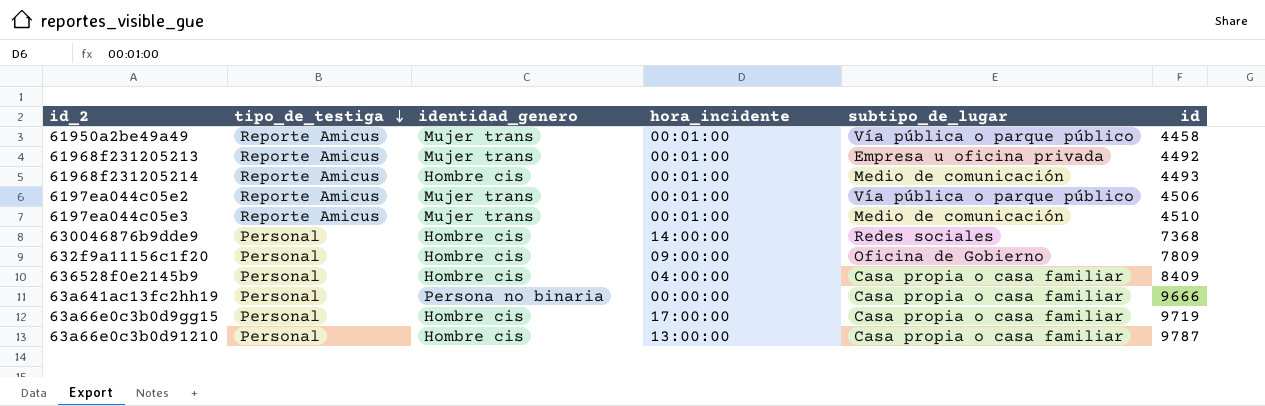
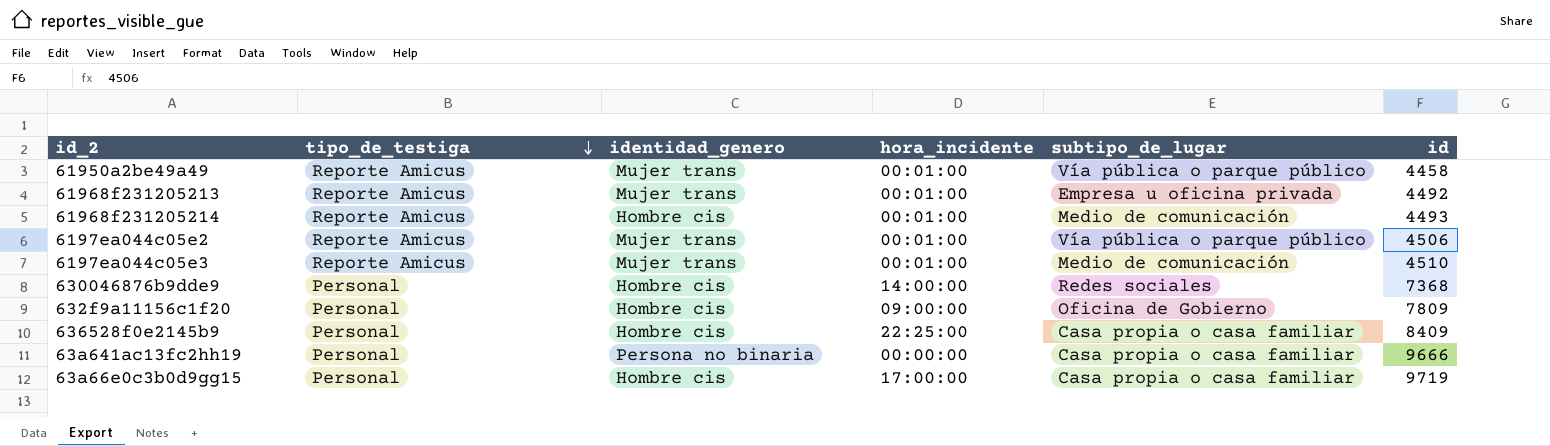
row 63a66e0c3b0d91210: Personal | Hombre cis | 13:00:00 | Casa propia o casa familiar | 9787 -> none
636528f0e2145b9 | hora_incidente: 04:00:00 -> 22:25:00

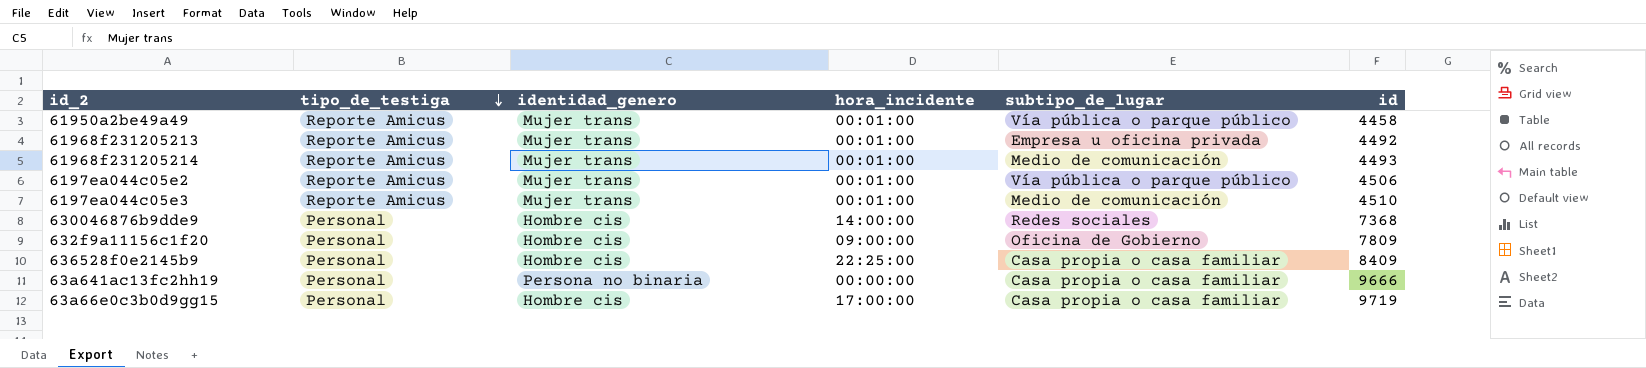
61968f231205214 | identidad_genero: Hombre cis -> Mujer trans

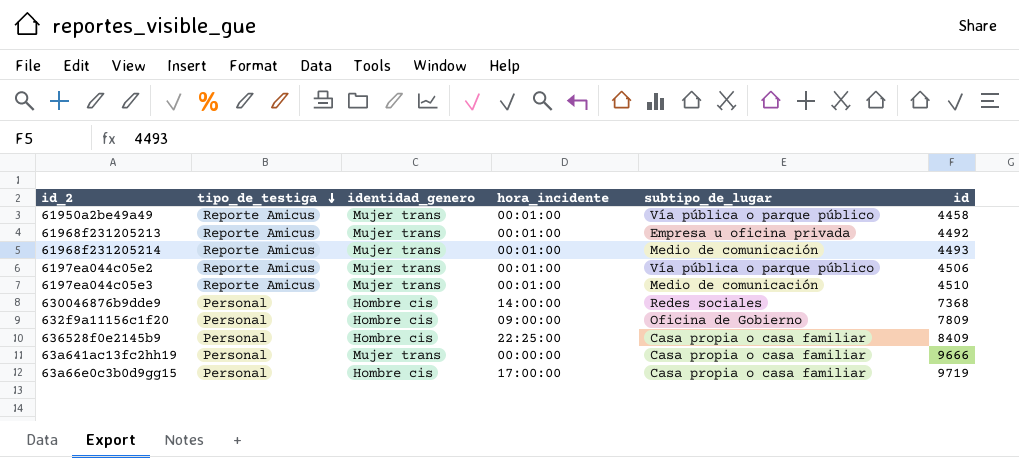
63a641ac13fc2hh19 | identidad_genero: Persona no binaria -> Mujer trans

